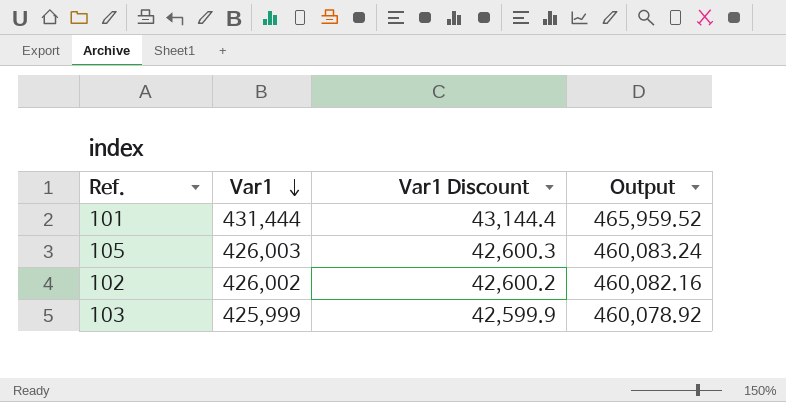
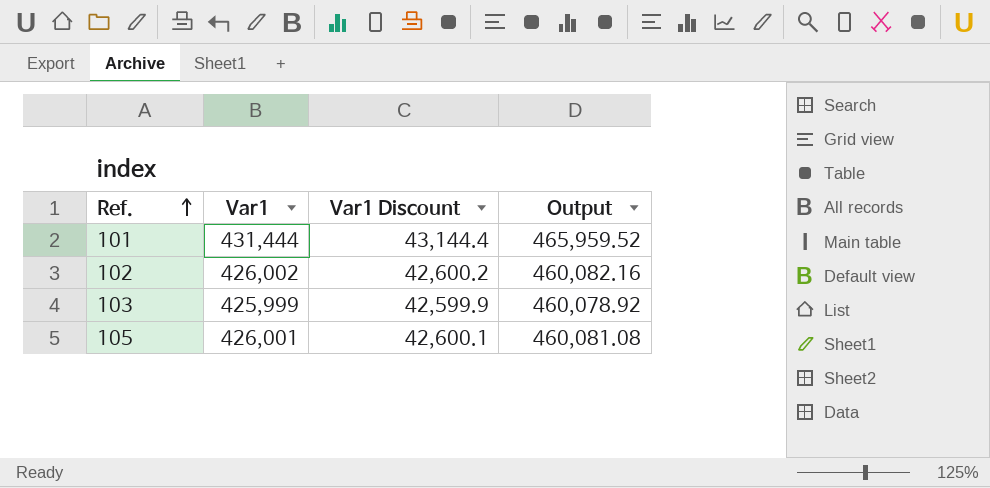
row order: Var1 descending -> Ref. ascending
105 | Var1: 426,003 -> 426,001
105 | Var1 Discount: 42,600.3 -> 42,600.1
105 | Output: 460,083.24 -> 460,081.08

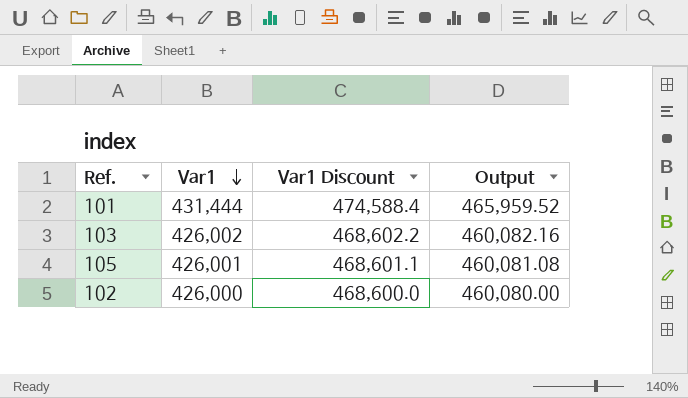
row order: Ref. ascending -> Var1 descending
column Var1 Discount | formula: [Var1] * 0.1 -> [Var1] * 1.1
103 | Var1: 425,999 -> 426,002
103 | Output: 460,078.92 -> 460,082.16
102 | Var1: 426,002 -> 426,000
102 | Output: 460,082.16 -> 460,080.00

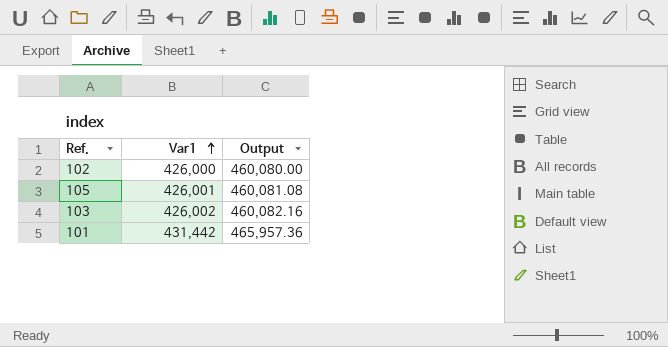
row order: Var1 descending -> Var1 ascending
column Var1 Discount | formula: [Var1] * 1.1 -> none
101 | Var1: 431,444 -> 431,442
101 | Output: 465,959.52 -> 465,957.36

